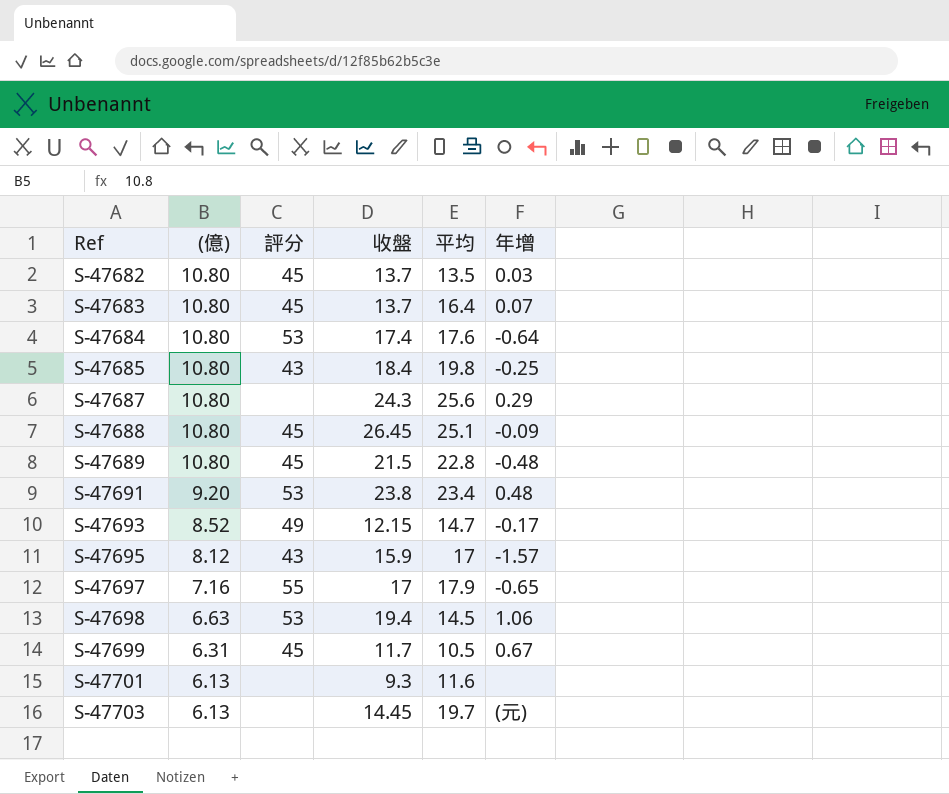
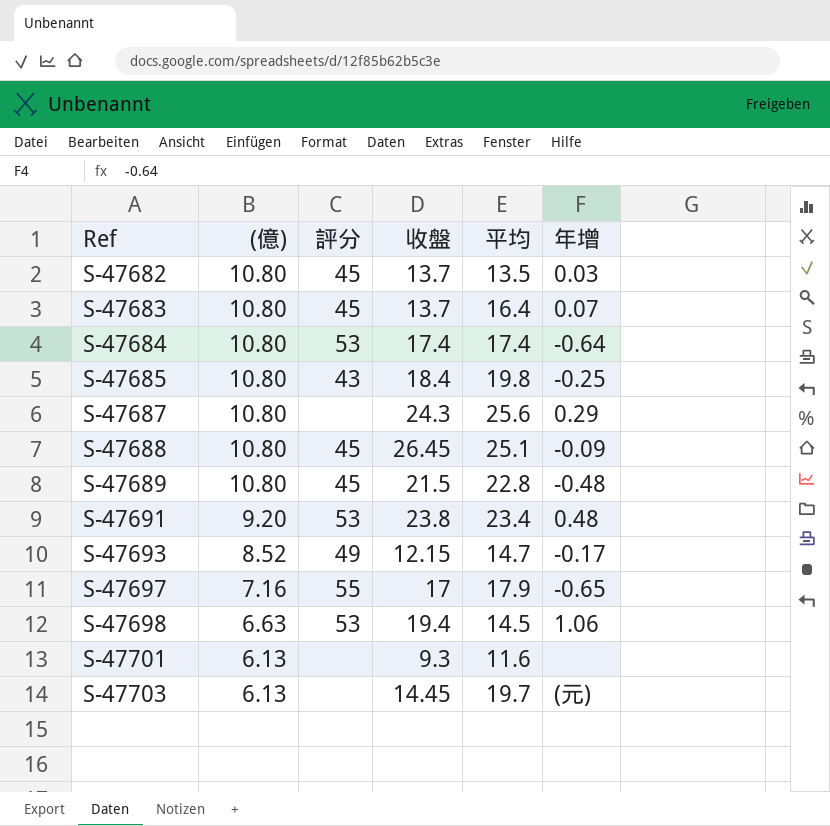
row S-47695: 8.12 | 43 | 15.9 | 17 | -1.57 -> none
row S-47699: 6.31 | 45 | 11.7 | 10.5 | 0.67 -> none
S-47684 | 平均: 17.6 -> 17.4

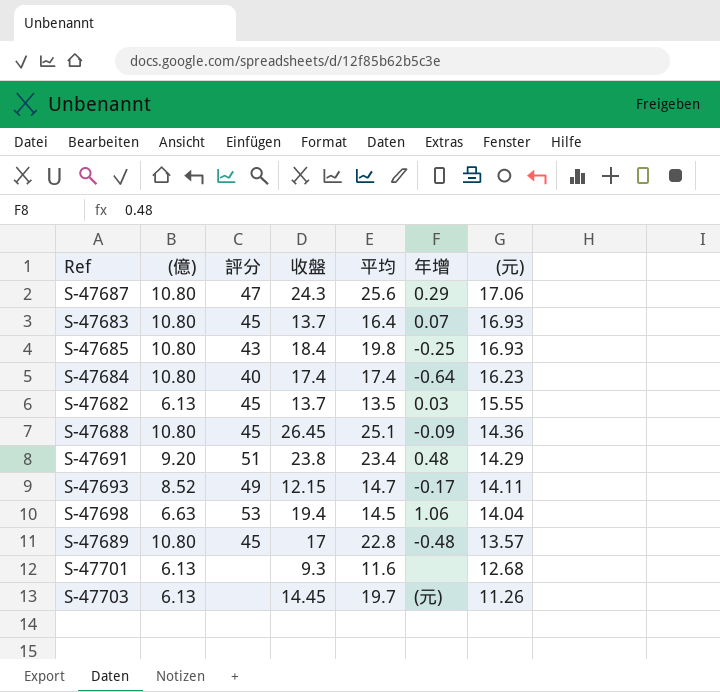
row order: Ref ascending -> (元) descending
column (元) | position: none -> 7
row S-47697: 7.16 | 55 | 17 | 17.9 | -0.65 -> none
S-47687 | 評分: none -> 47
S-47684 | 評分: 53 -> 40
S-47682 | (億): 10.80 -> 6.13
S-47691 | 評分: 53 -> 51
S-47689 | 收盤: 21.5 -> 17

